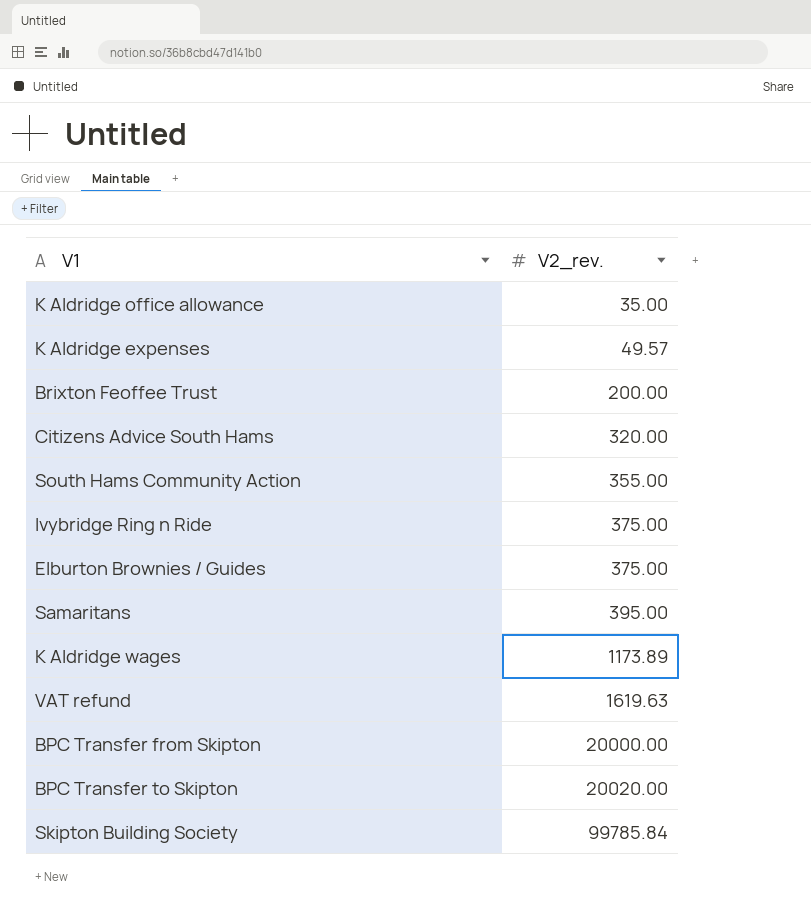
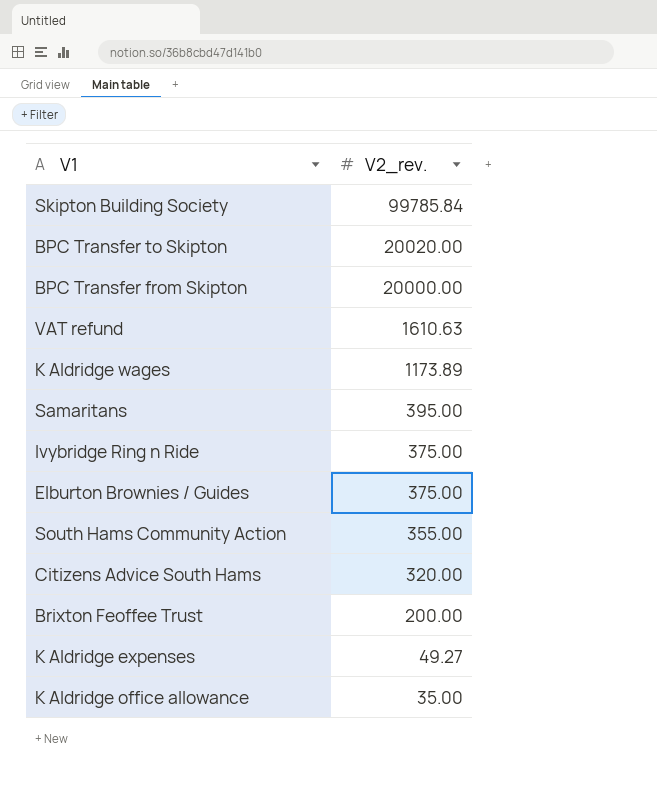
row order: V2_rev. ascending -> V2_rev. descending
VAT refund | V2_rev.: 1619.63 -> 1610.63
K Aldridge expenses | V2_rev.: 49.57 -> 49.27

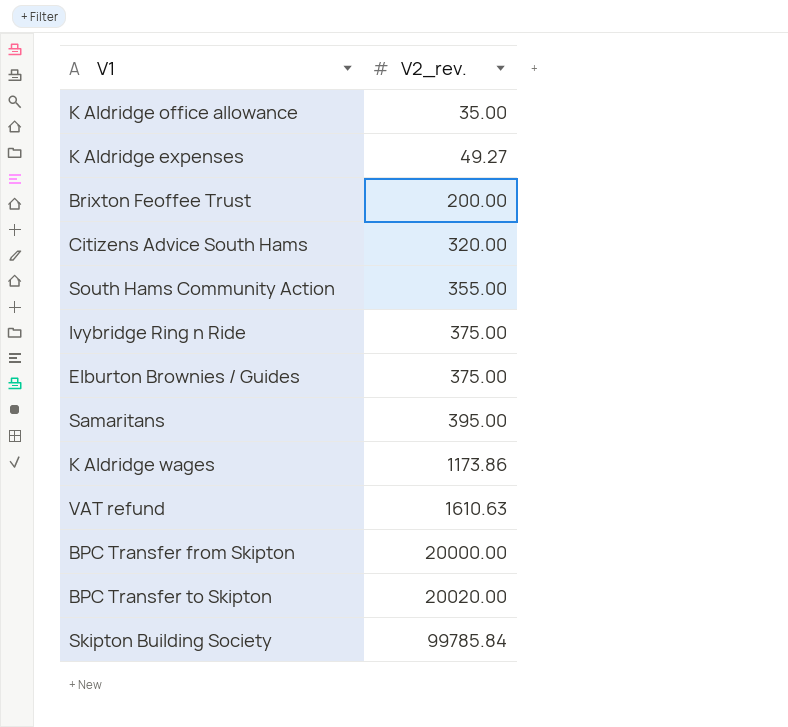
row order: V2_rev. descending -> V2_rev. ascending
K Aldridge wages | V2_rev.: 1173.89 -> 1173.86

